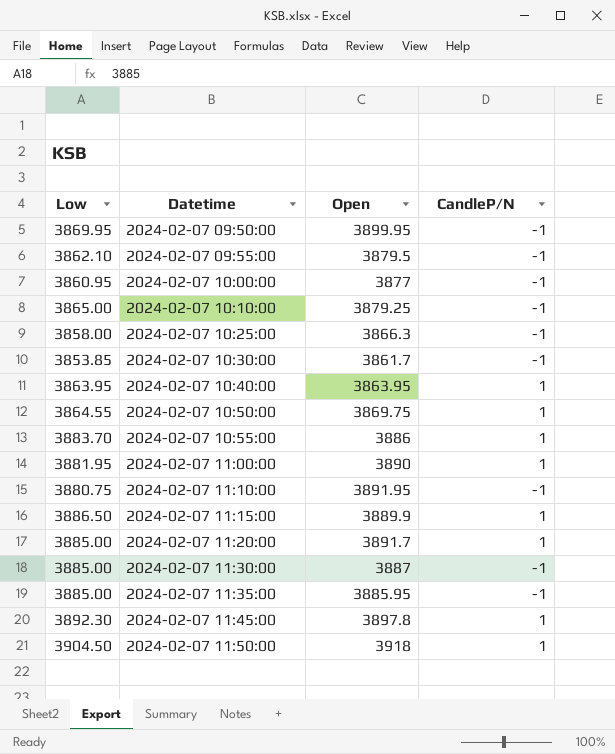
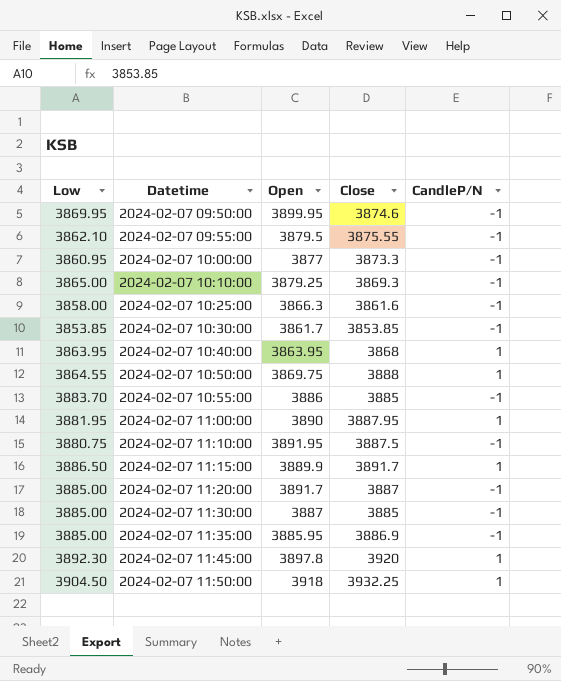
column Close | position: none -> 4
2024-02-07 10:55:00 | CandleP/N: 1 -> -1
2024-02-07 11:20:00 | CandleP/N: 1 -> -1

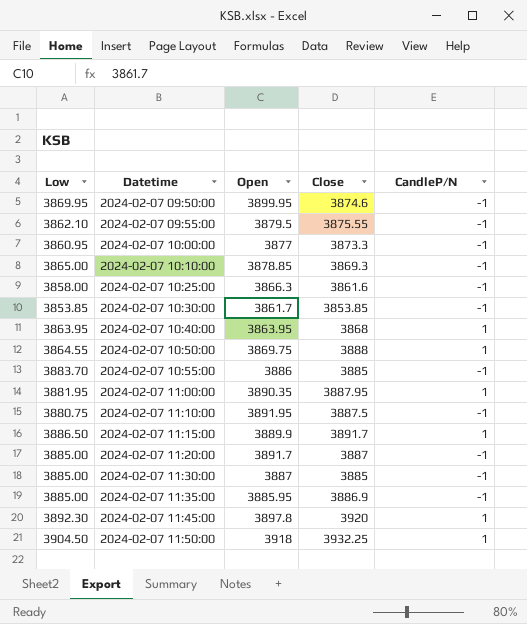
2024-02-07 10:10:00 | Open: 3879.25 -> 3878.85
2024-02-07 11:00:00 | Open: 3890 -> 3890.35

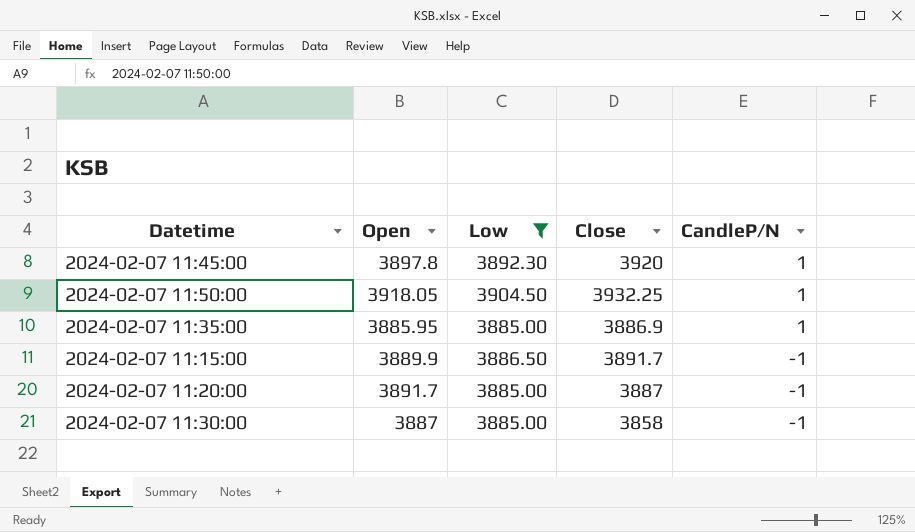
filter: none -> Low >= 3885.00
row order: Datetime ascending -> CandleP/N descending
column Low | position: 1 -> 3
2024-02-07 11:50:00 | Open: 3918 -> 3918.05
2024-02-07 11:35:00 | CandleP/N: -1 -> 1
2024-02-07 11:15:00 | CandleP/N: 1 -> -1
2024-02-07 11:30:00 | Close: 3885 -> 3858

